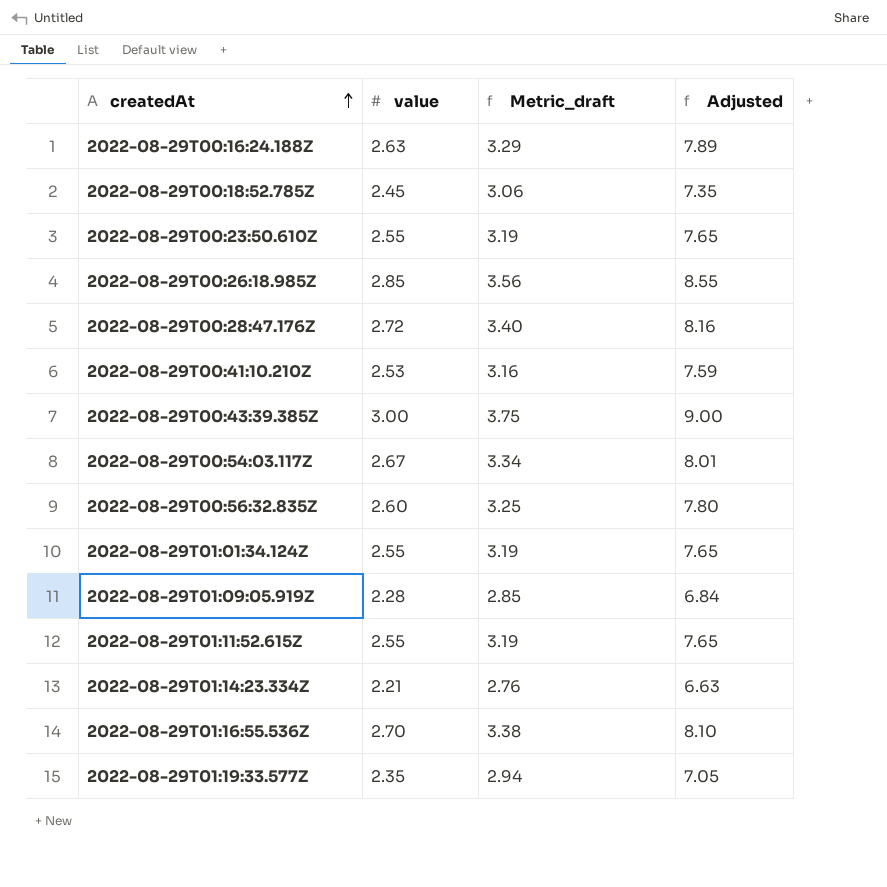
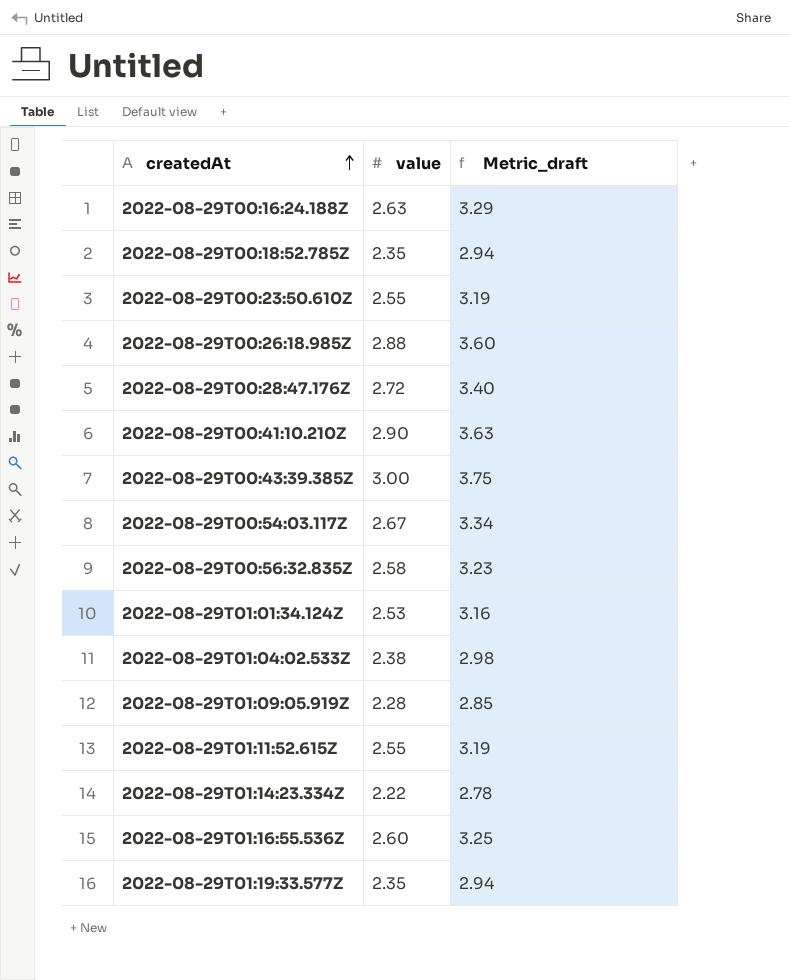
column Adjusted | formula: [value] * 3 -> none
2022-08-29T00:18:52.785Z | value: 2.45 -> 2.35
2022-08-29T00:18:52.785Z | Metric_draft: 3.06 -> 2.94
2022-08-29T00:26:18.985Z | value: 2.85 -> 2.88
2022-08-29T00:26:18.985Z | Metric_draft: 3.56 -> 3.60
2022-08-29T00:41:10.210Z | value: 2.53 -> 2.90
2022-08-29T00:41:10.210Z | Metric_draft: 3.16 -> 3.63
2022-08-29T00:56:32.835Z | value: 2.60 -> 2.58
2022-08-29T00:56:32.835Z | Metric_draft: 3.25 -> 3.23
2022-08-29T01:01:34.124Z | value: 2.55 -> 2.53
2022-08-29T01:01:34.124Z | Metric_draft: 3.19 -> 3.16
row 2022-08-29T01:04:02.533Z: none -> 2.38 | 2.98
2022-08-29T01:14:23.334Z | value: 2.21 -> 2.22
2022-08-29T01:14:23.334Z | Metric_draft: 2.76 -> 2.78
2022-08-29T01:16:55.536Z | value: 2.70 -> 2.60
2022-08-29T01:16:55.536Z | Metric_draft: 3.38 -> 3.25

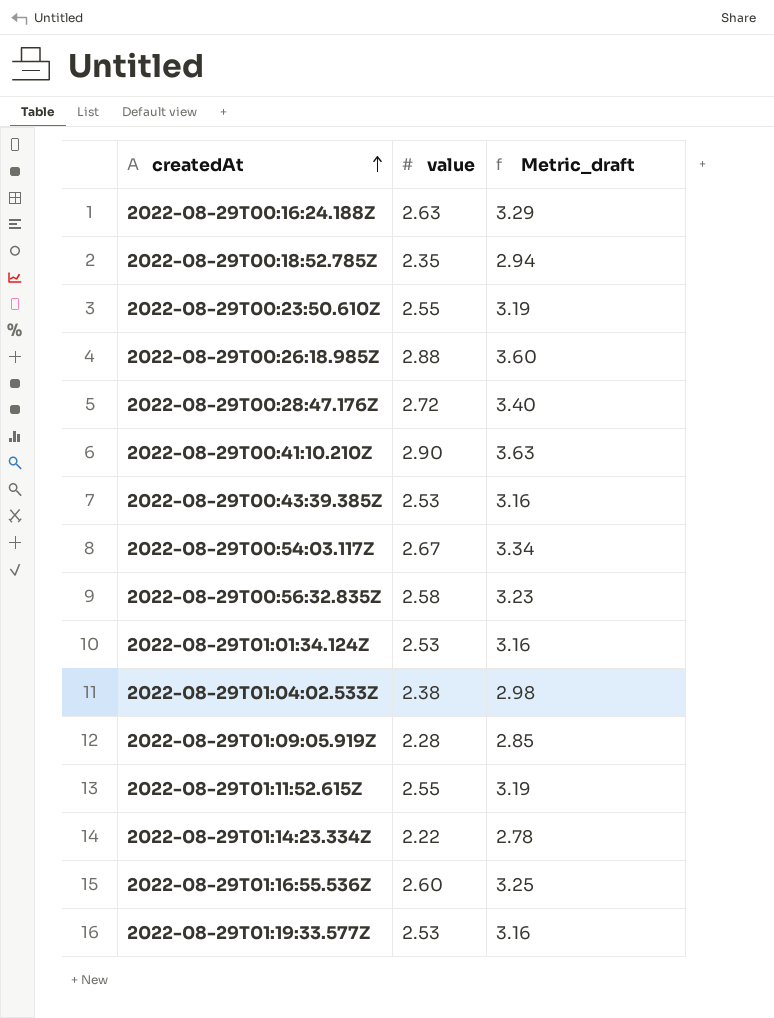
2022-08-29T00:43:39.385Z | value: 3.00 -> 2.53
2022-08-29T00:43:39.385Z | Metric_draft: 3.75 -> 3.16
2022-08-29T01:19:33.577Z | value: 2.35 -> 2.53
2022-08-29T01:19:33.577Z | Metric_draft: 2.94 -> 3.16

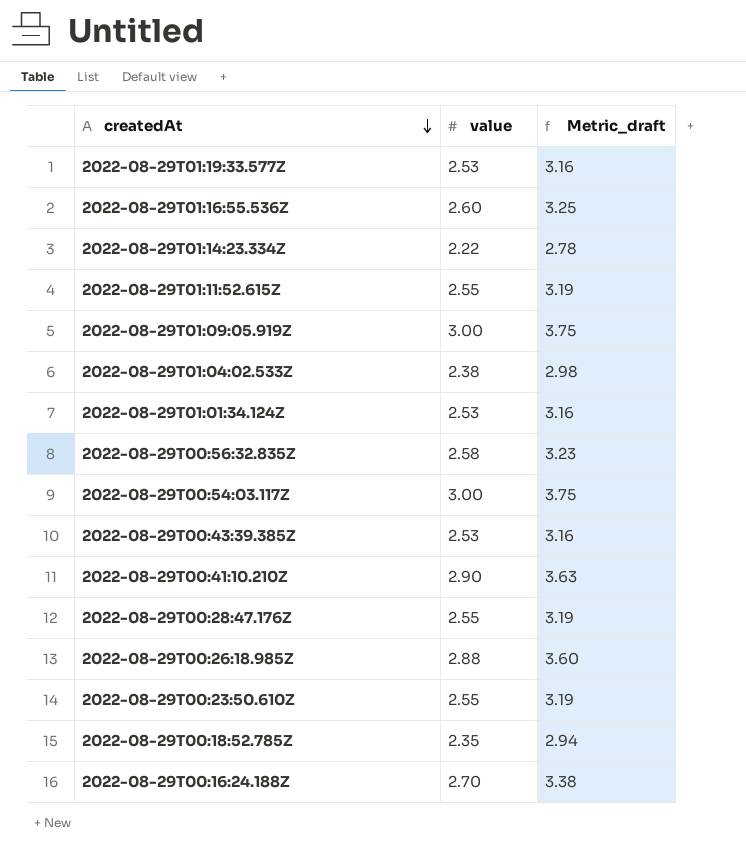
row order: createdAt ascending -> createdAt descending
2022-08-29T01:09:05.919Z | value: 2.28 -> 3.00
2022-08-29T01:09:05.919Z | Metric_draft: 2.85 -> 3.75
2022-08-29T00:54:03.117Z | value: 2.67 -> 3.00
2022-08-29T00:54:03.117Z | Metric_draft: 3.34 -> 3.75
2022-08-29T00:28:47.176Z | value: 2.72 -> 2.55
2022-08-29T00:28:47.176Z | Metric_draft: 3.40 -> 3.19
2022-08-29T00:16:24.188Z | value: 2.63 -> 2.70
2022-08-29T00:16:24.188Z | Metric_draft: 3.29 -> 3.38

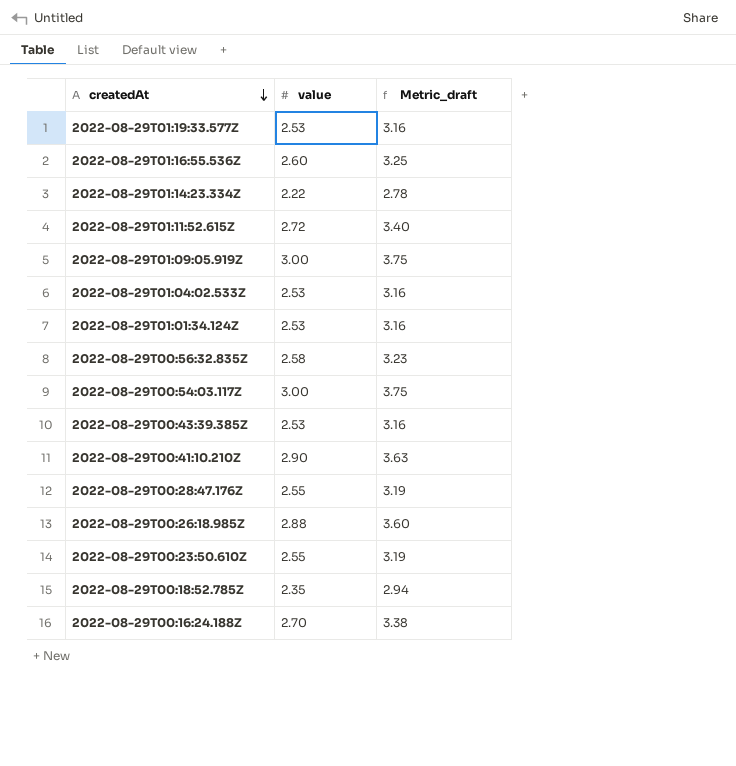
2022-08-29T01:11:52.615Z | value: 2.55 -> 2.72
2022-08-29T01:11:52.615Z | Metric_draft: 3.19 -> 3.40
2022-08-29T01:04:02.533Z | value: 2.38 -> 2.53
2022-08-29T01:04:02.533Z | Metric_draft: 2.98 -> 3.16

